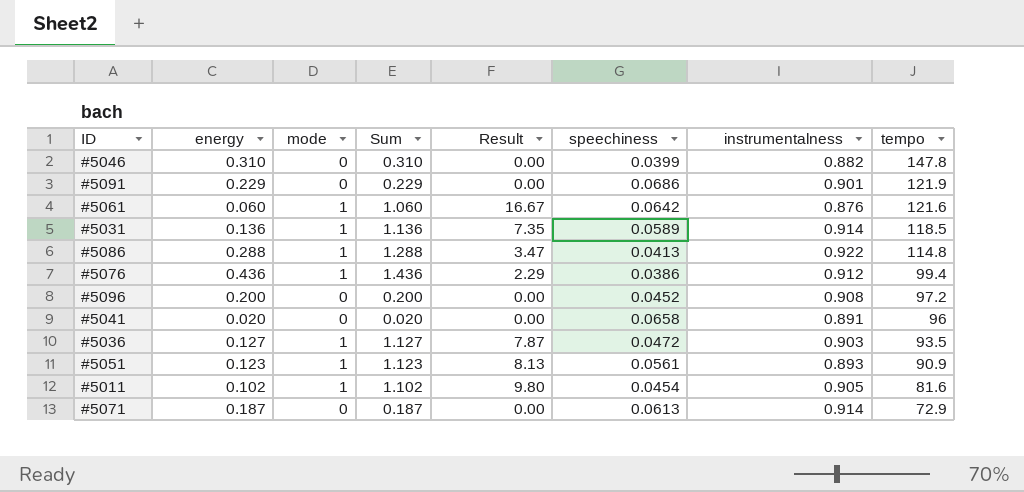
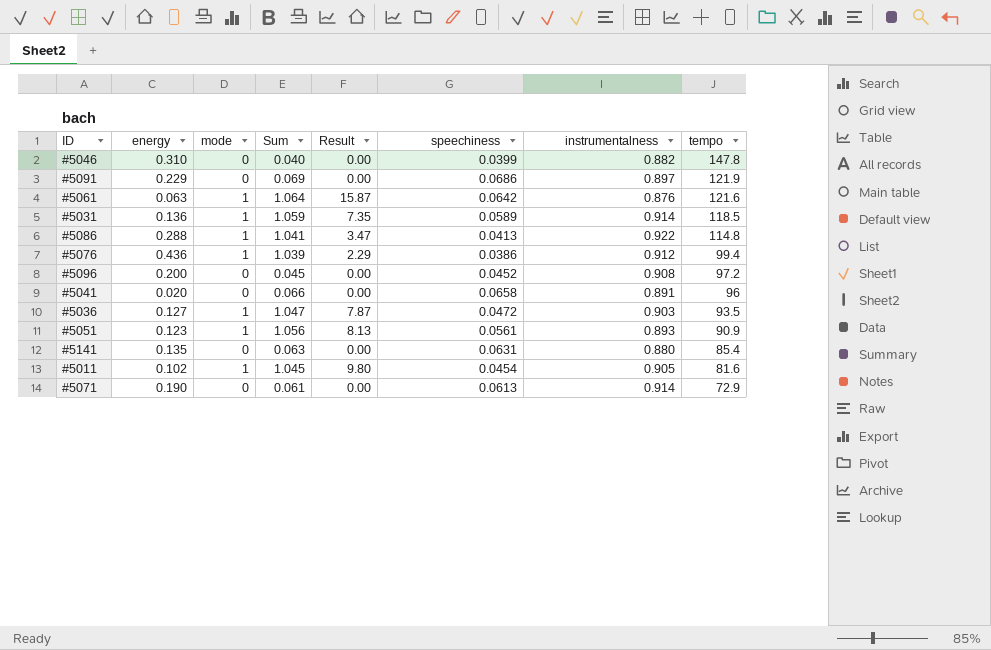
column Sum | formula: [energy] + [mode] -> [mode] + [speechiness]
#5091 | instrumentalness: 0.901 -> 0.897
#5061 | energy: 0.060 -> 0.063
#5061 | Result: 16.67 -> 15.87
row #5141: none -> 0.135 | 0 | 0.063 | 0.00 | 0.0631 | 0.880 | 85.4
#5071 | energy: 0.187 -> 0.190

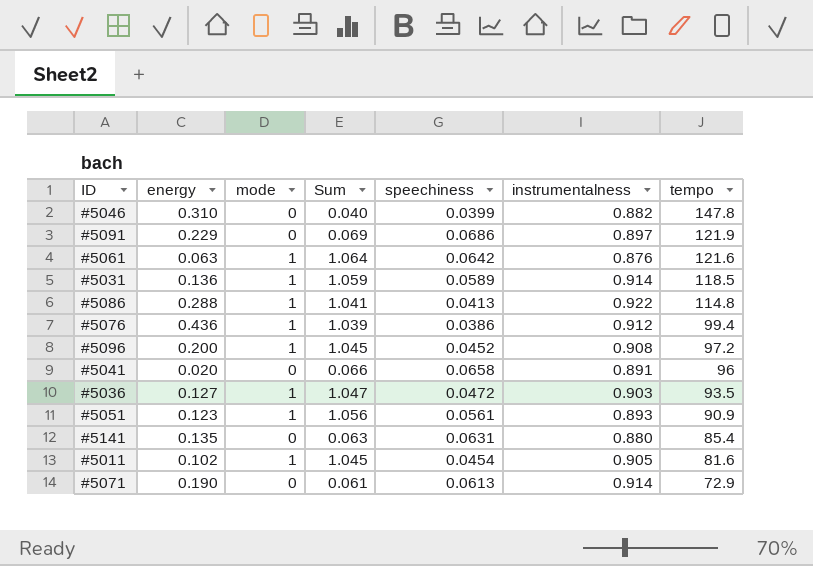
column Result | formula: [mode] / [energy] -> none
#5096 | mode: 0 -> 1
#5096 | Sum: 0.045 -> 1.045

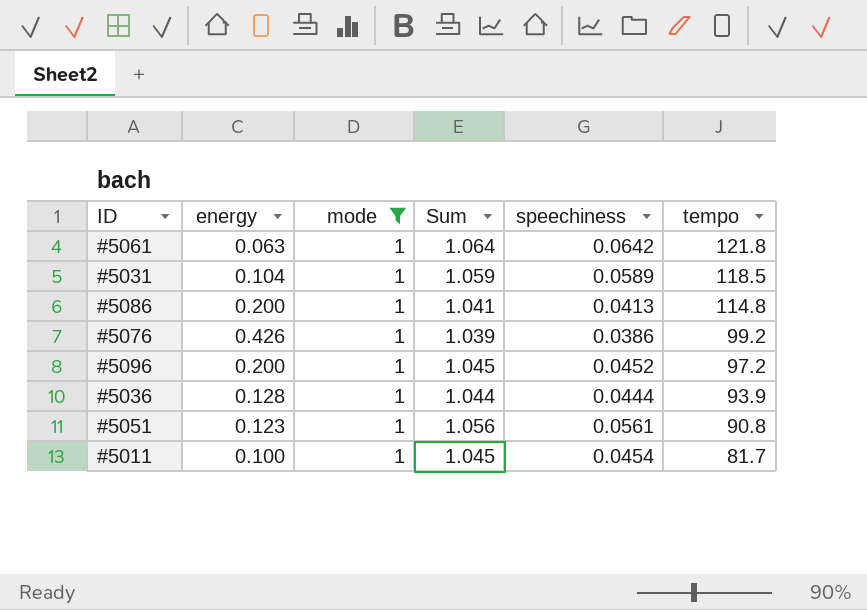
filter: none -> mode = 1
column instrumentalness | position: 6 -> none
#5061 | tempo: 121.6 -> 121.8
#5031 | energy: 0.136 -> 0.104
#5086 | energy: 0.288 -> 0.200
#5076 | energy: 0.436 -> 0.426
#5076 | tempo: 99.4 -> 99.2
#5036 | energy: 0.127 -> 0.128
#5036 | Sum: 1.047 -> 1.044
#5036 | speechiness: 0.0472 -> 0.0444
#5036 | tempo: 93.5 -> 93.9
#5051 | tempo: 90.9 -> 90.8
#5011 | energy: 0.102 -> 0.100
#5011 | tempo: 81.6 -> 81.7

